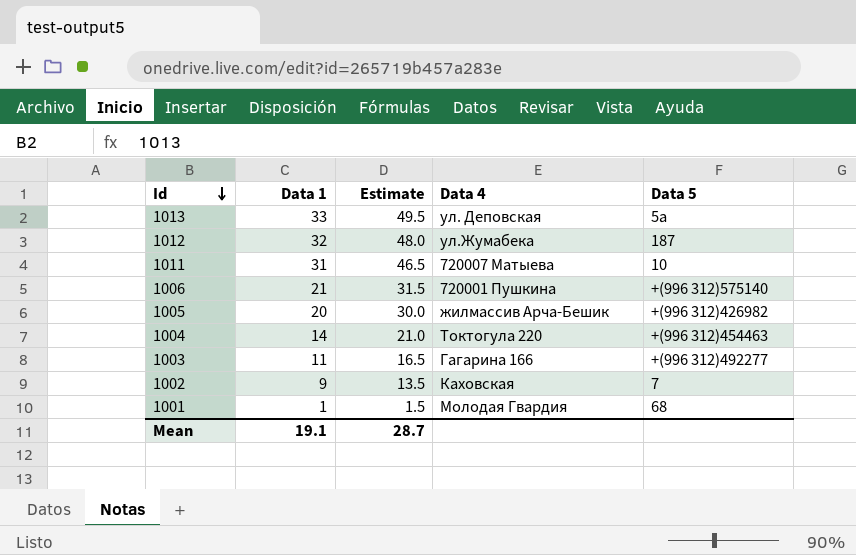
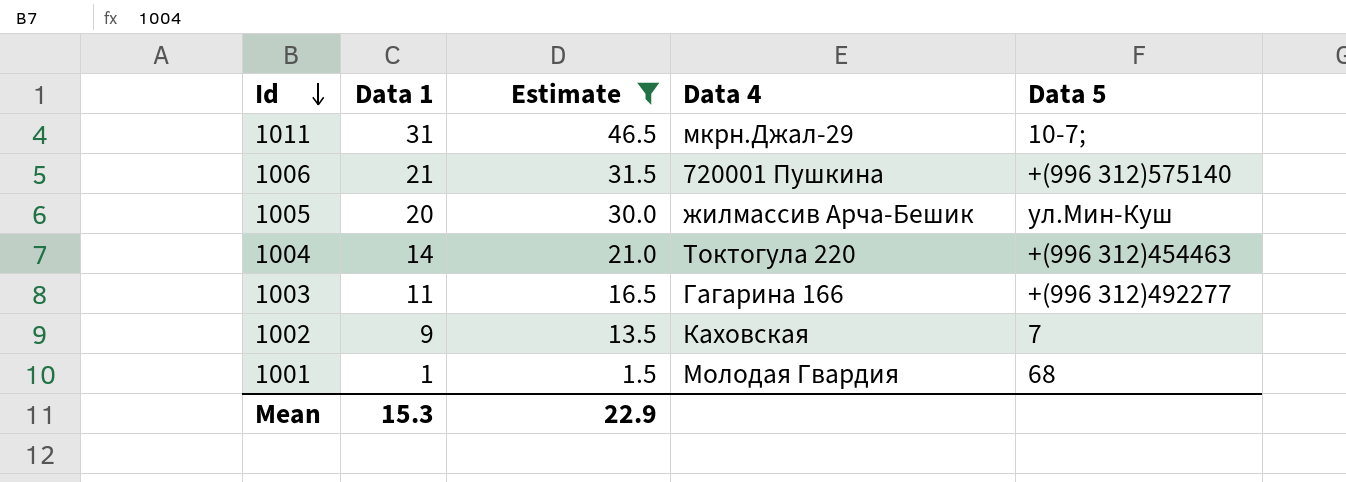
filter: none -> Estimate <= 46.5
1011 | Data 4: 720007 Матыева -> мкрн.Джал-29
1011 | Data 5: 10 -> 10-7;
1005 | Data 5: +(996 312)426982 -> ул.Мин-Куш
Mean | Data 1: 19.1 -> 15.3
Mean | Estimate: 28.7 -> 22.9

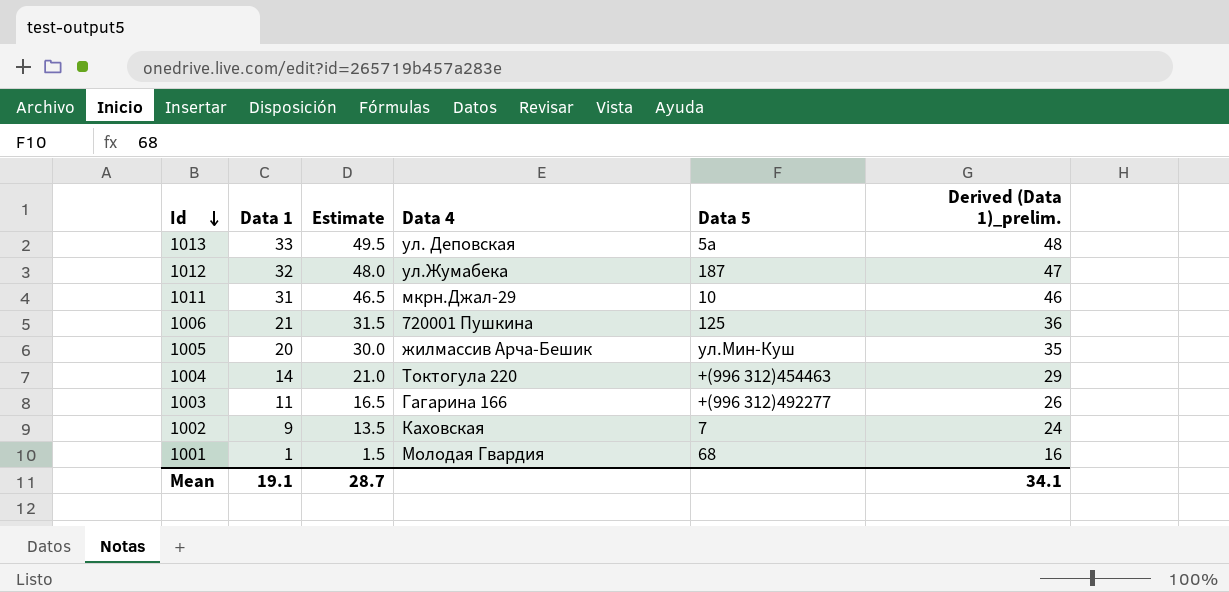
filter: Estimate <= 46.5 -> none
column Derived (Data 1)_prelim. | formula: none -> [Data 1] + 15
1011 | Data 5: 10-7; -> 10
1006 | Data 5: +(996 312)575140 -> 125
Mean | Data 1: 15.3 -> 19.1
Mean | Estimate: 22.9 -> 28.7

